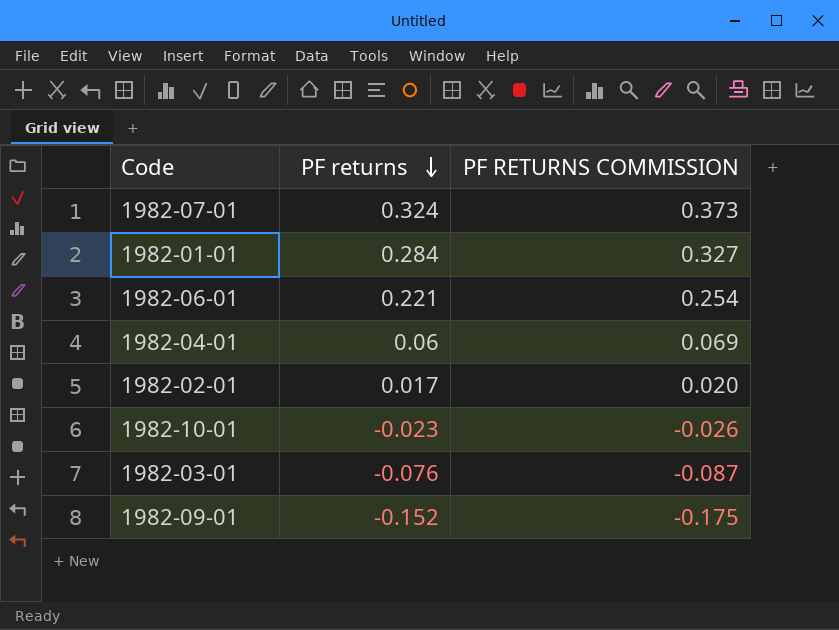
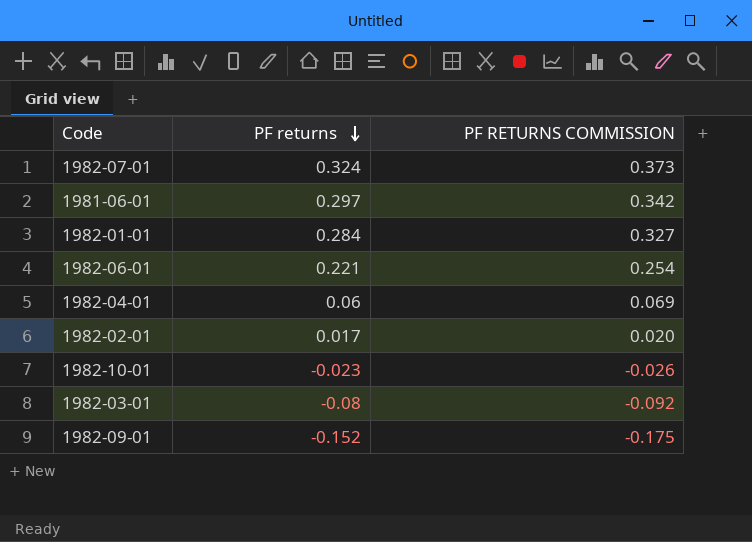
row 1981-06-01: none -> 0.297 | 0.342
1982-03-01 | PF returns: -0.076 -> -0.08
1982-03-01 | PF RETURNS COMMISSION: -0.087 -> -0.092

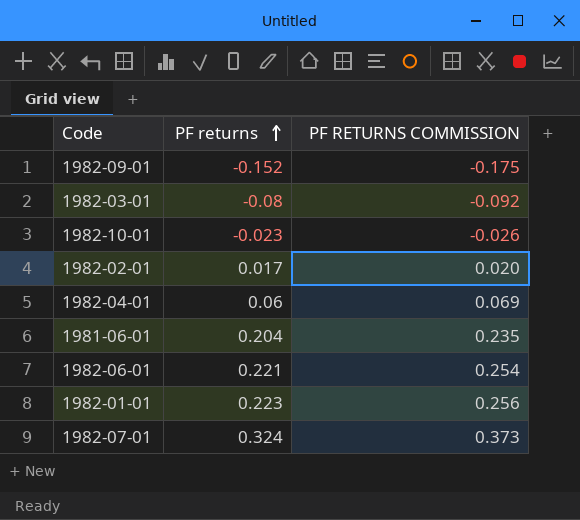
row order: PF returns descending -> PF returns ascending
1981-06-01 | PF returns: 0.297 -> 0.204
1981-06-01 | PF RETURNS COMMISSION: 0.342 -> 0.235
1982-01-01 | PF returns: 0.284 -> 0.223
1982-01-01 | PF RETURNS COMMISSION: 0.327 -> 0.256

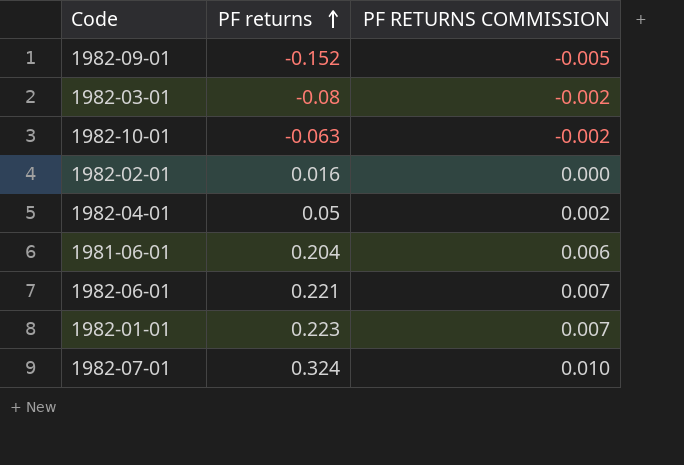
column PF RETURNS COMMISSION | formula: [PF returns] * 1.15 -> [PF returns] * 0.03
1982-10-01 | PF returns: -0.023 -> -0.063
1982-02-01 | PF returns: 0.017 -> 0.016
1982-04-01 | PF returns: 0.06 -> 0.05

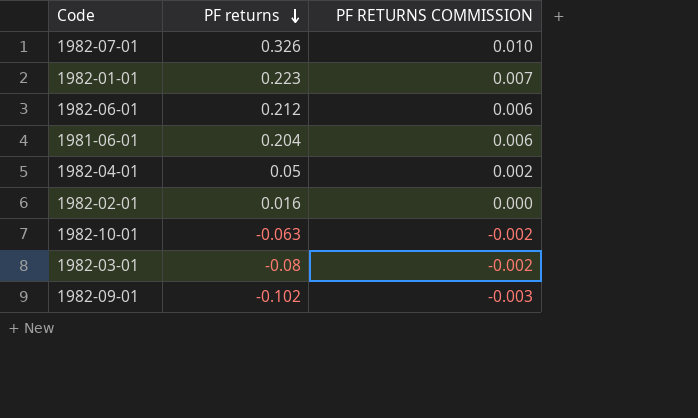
row order: PF returns ascending -> PF returns descending
1982-07-01 | PF returns: 0.324 -> 0.326
1982-06-01 | PF returns: 0.221 -> 0.212
1982-06-01 | PF RETURNS COMMISSION: 0.007 -> 0.006
1982-09-01 | PF returns: -0.152 -> -0.102
1982-09-01 | PF RETURNS COMMISSION: -0.005 -> -0.003

